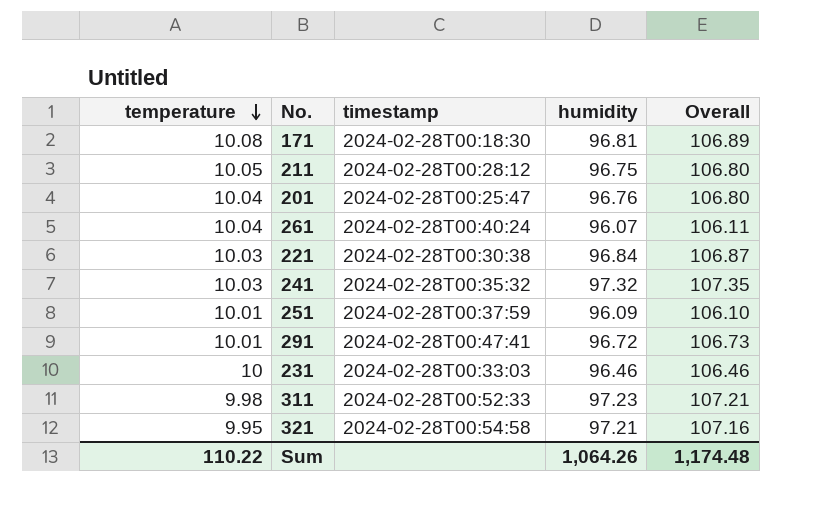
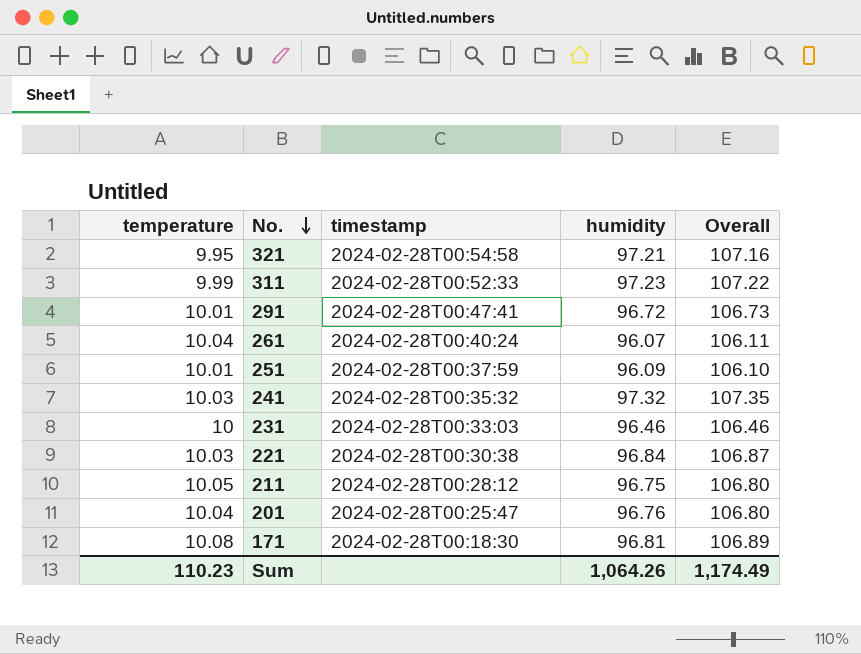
row order: temperature descending -> No. descending
311 | temperature: 9.98 -> 9.99
311 | Overall: 107.21 -> 107.22
Sum | temperature: 110.22 -> 110.23
Sum | Overall: 1,174.48 -> 1,174.49

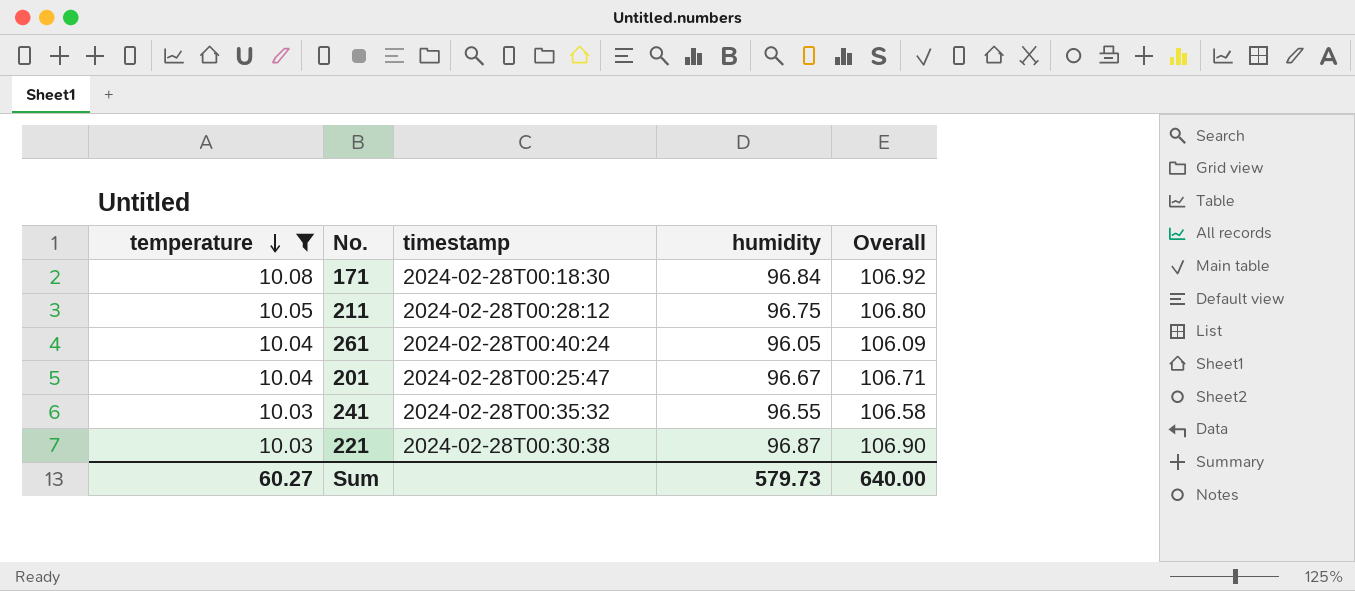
filter: none -> temperature >= 10.03
row order: No. descending -> temperature descending
171 | humidity: 96.81 -> 96.84
171 | Overall: 106.89 -> 106.92
261 | humidity: 96.07 -> 96.05
261 | Overall: 106.11 -> 106.09
201 | humidity: 96.76 -> 96.67
201 | Overall: 106.80 -> 106.71
241 | humidity: 97.32 -> 96.55
241 | Overall: 107.35 -> 106.58
221 | humidity: 96.84 -> 96.87
221 | Overall: 106.87 -> 106.90
Sum | temperature: 110.23 -> 60.27
Sum | humidity: 1,064.26 -> 579.73
Sum | Overall: 1,174.49 -> 640.00

